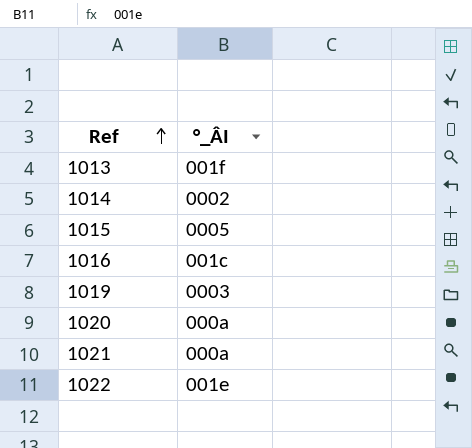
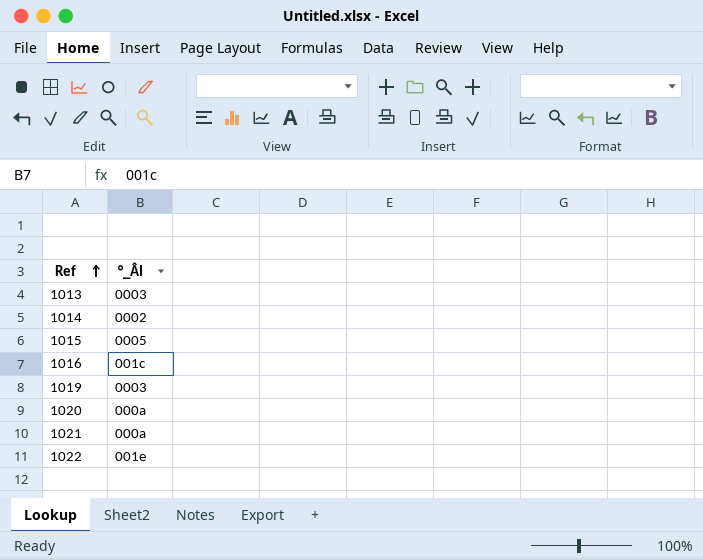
1013 | °_ÂI: 001f -> 0003

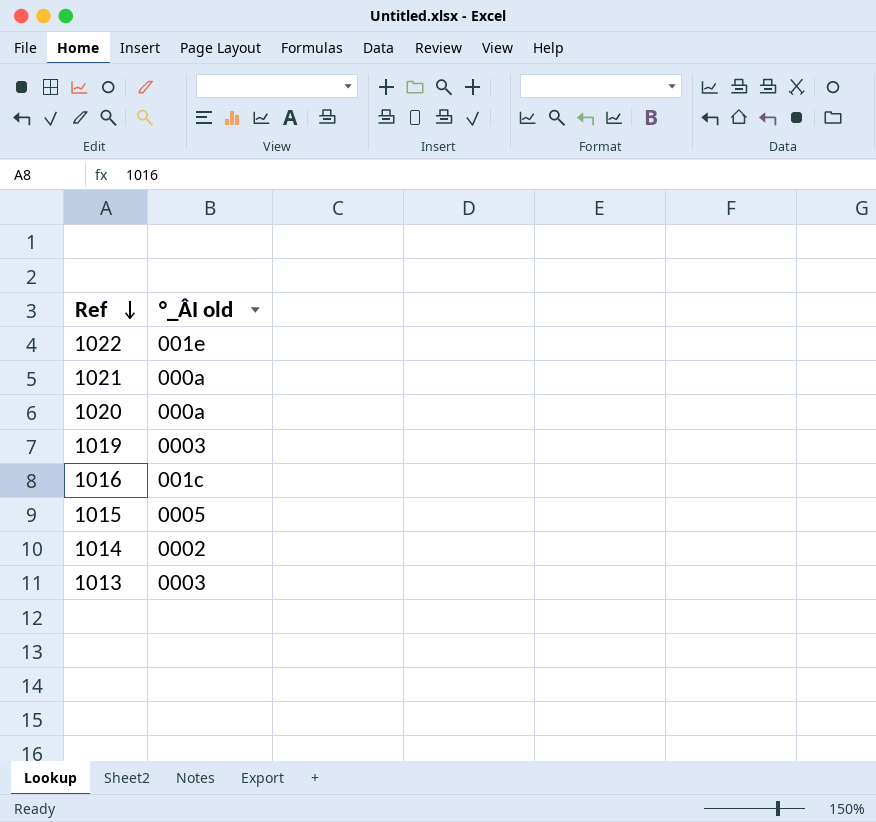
row order: Ref ascending -> Ref descending
column name: °_ÂI -> °_ÂI old

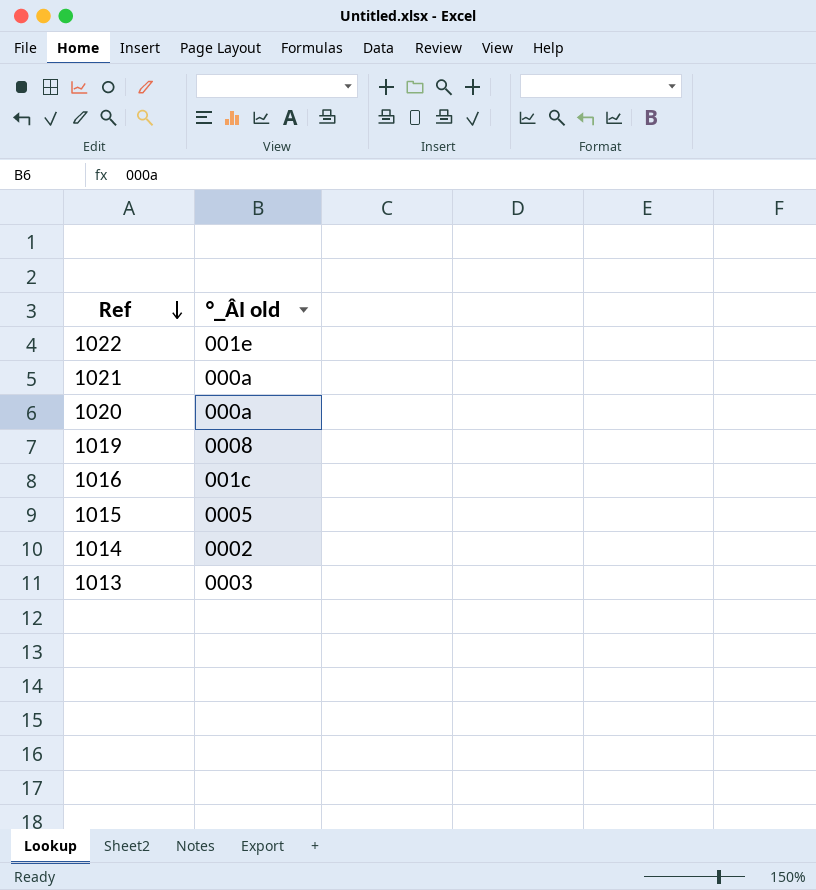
1019 | °_ÂI old: 0003 -> 0008

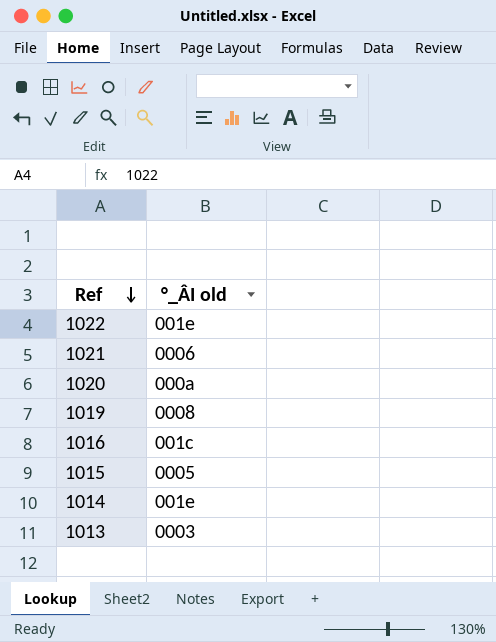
1021 | °_ÂI old: 000a -> 0006
1014 | °_ÂI old: 0002 -> 001e

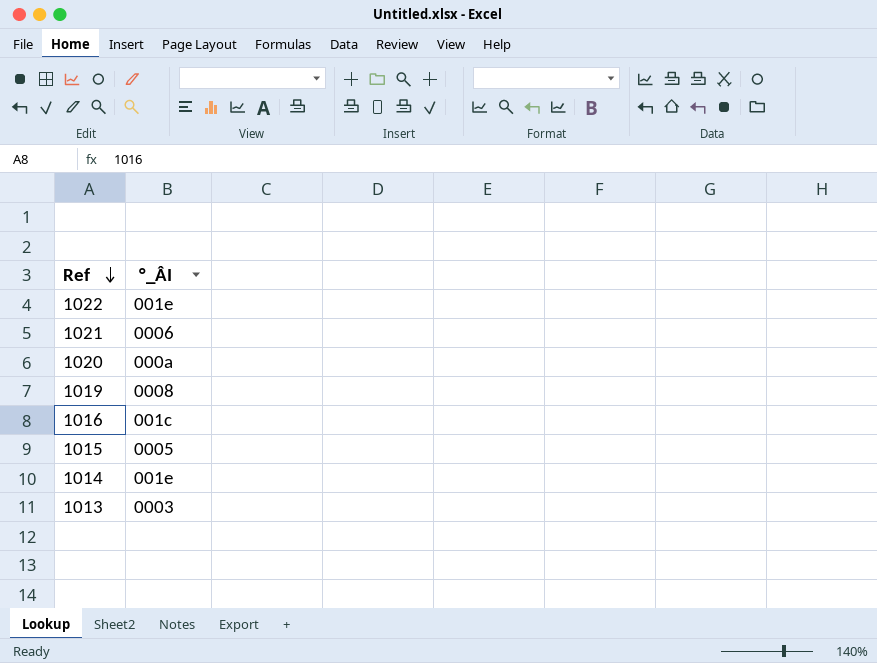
column name: °_ÂI old -> °_ÂI

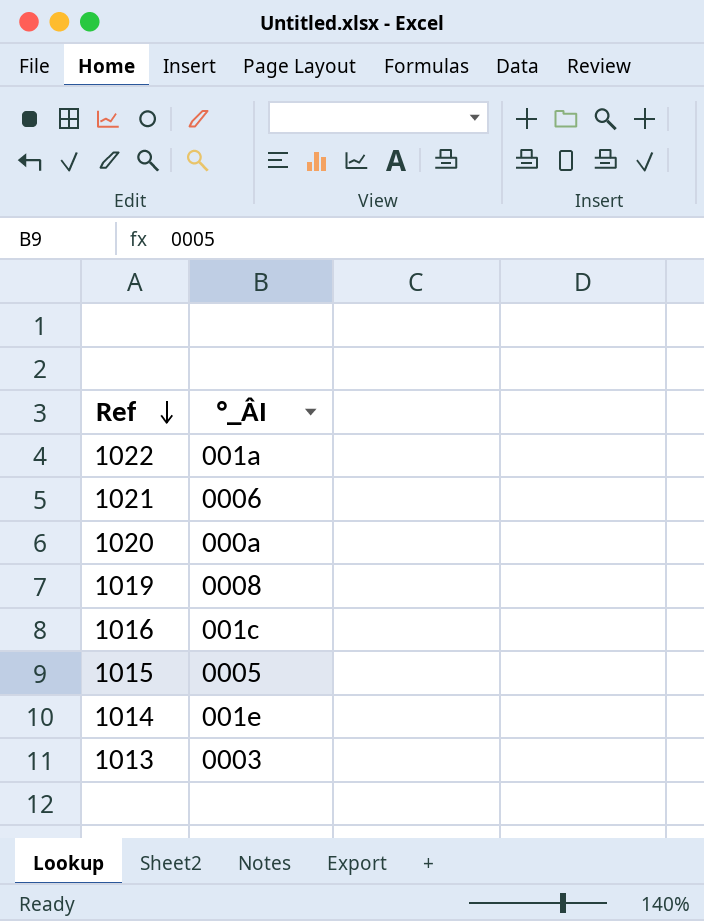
1022 | °_ÂI: 001e -> 001a

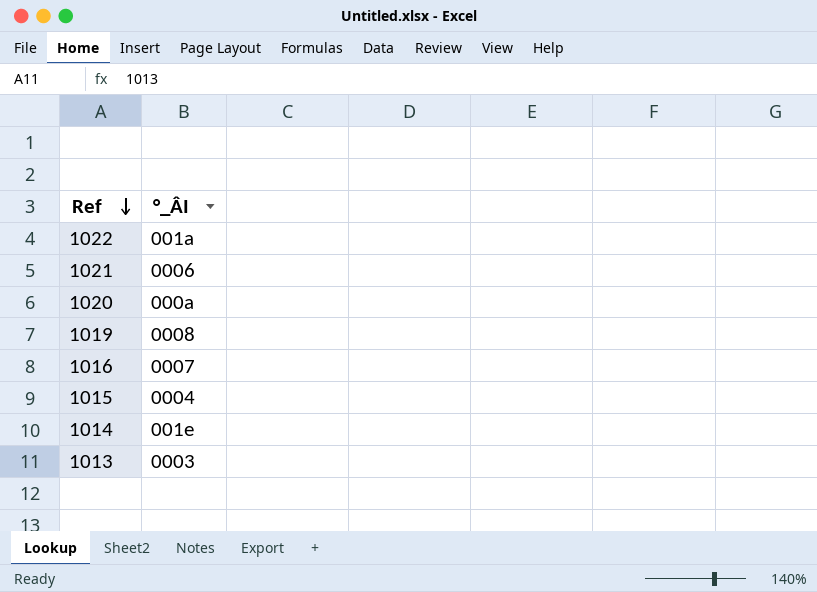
1016 | °_ÂI: 001c -> 0007
1015 | °_ÂI: 0005 -> 0004

